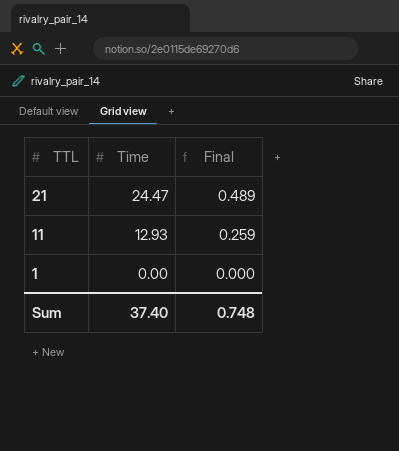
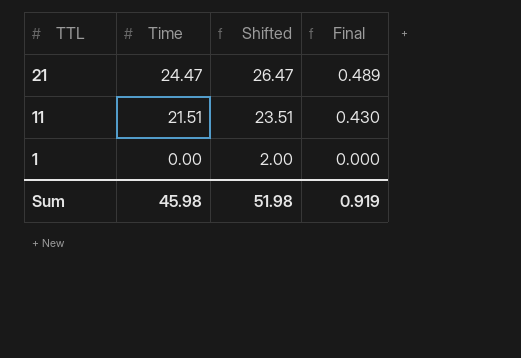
column Shifted | formula: none -> [Time] + 2
11 | Time: 12.93 -> 21.51
11 | Final: 0.259 -> 0.430
Sum | Time: 37.40 -> 45.98
Sum | Final: 0.748 -> 0.919

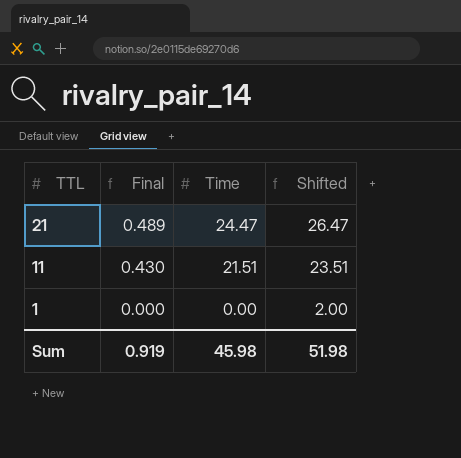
column Final | position: 4 -> 2

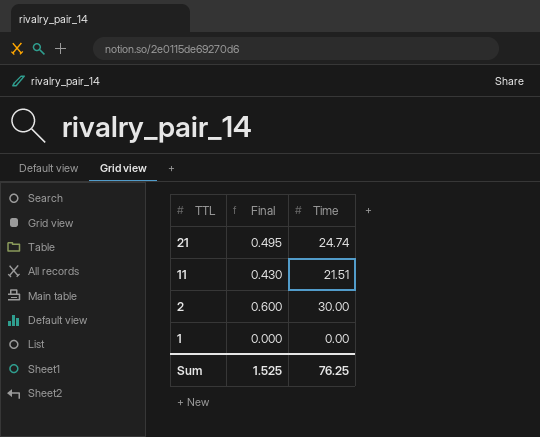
column Shifted | formula: [Time] + 2 -> none
21 | Final: 0.489 -> 0.495
21 | Time: 24.47 -> 24.74
row 2: none -> 0.600 | 30.00
Sum | Final: 0.919 -> 1.525
Sum | Time: 45.98 -> 76.25

